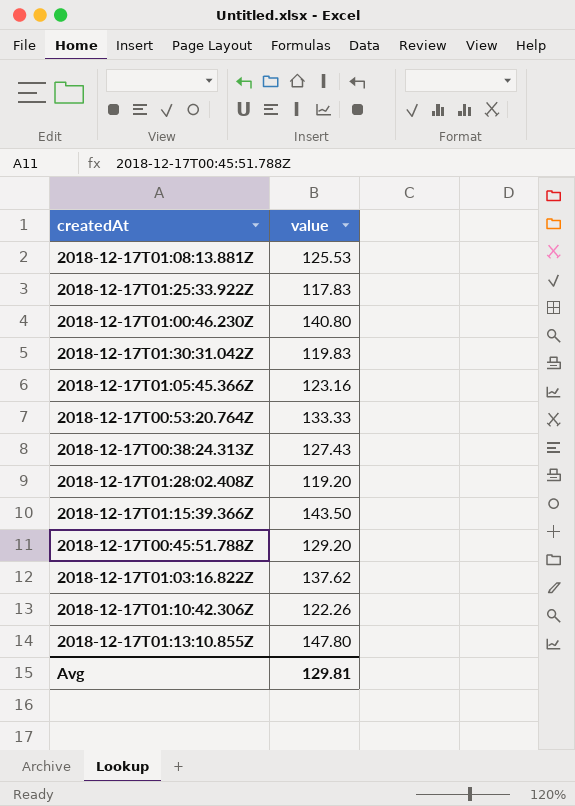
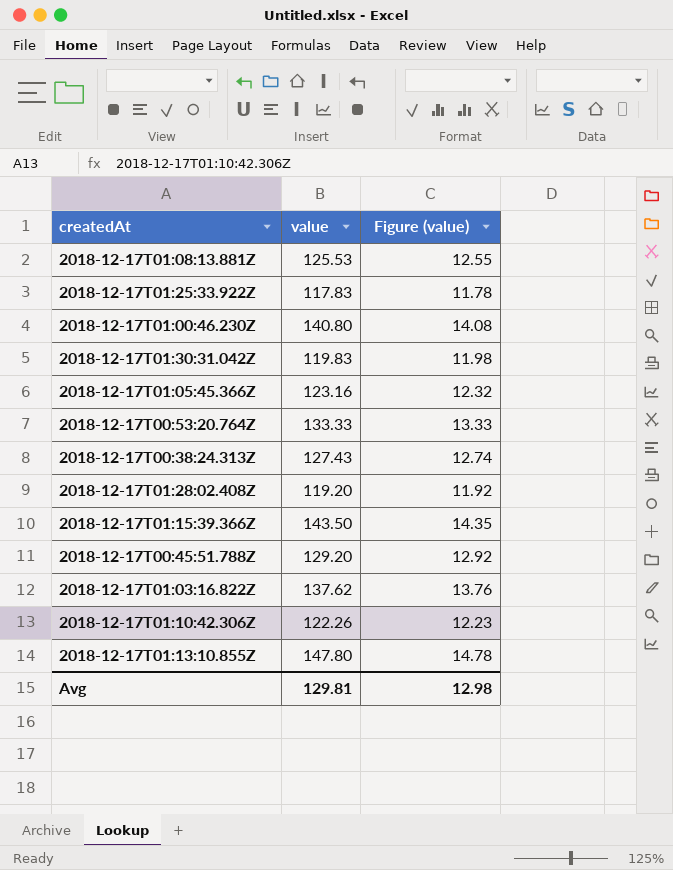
column Figure (value) | formula: none -> [value] * 0.1

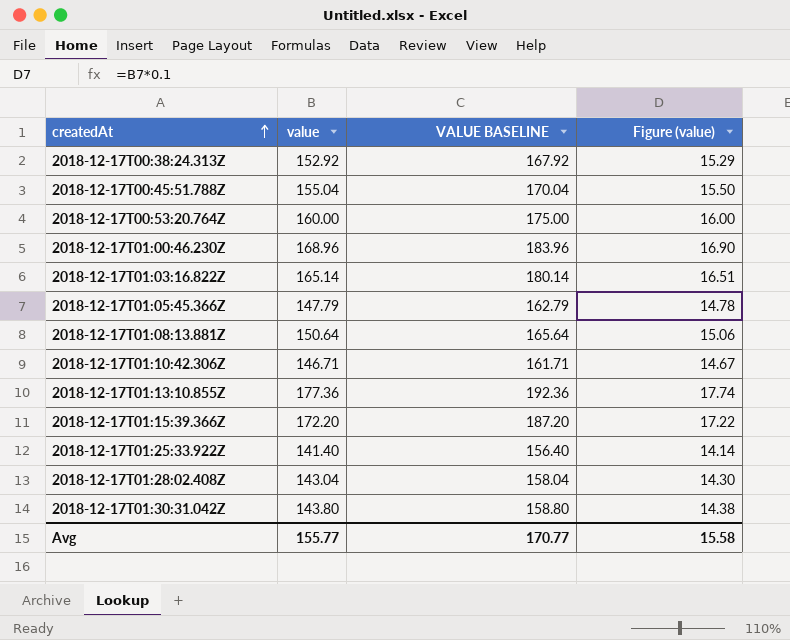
row order: none -> createdAt ascending
column VALUE BASELINE | formula: none -> [value] + 15
2018-12-17T00:38:24.313Z | value: 127.43 -> 152.92
2018-12-17T00:38:24.313Z | Figure (value): 12.74 -> 15.29
2018-12-17T00:45:51.788Z | value: 129.20 -> 155.04
2018-12-17T00:45:51.788Z | Figure (value): 12.92 -> 15.50
2018-12-17T00:53:20.764Z | value: 133.33 -> 160.00
2018-12-17T00:53:20.764Z | Figure (value): 13.33 -> 16.00
2018-12-17T01:00:46.230Z | value: 140.80 -> 168.96
2018-12-17T01:00:46.230Z | Figure (value): 14.08 -> 16.90
2018-12-17T01:03:16.822Z | value: 137.62 -> 165.14
2018-12-17T01:03:16.822Z | Figure (value): 13.76 -> 16.51
2018-12-17T01:05:45.366Z | value: 123.16 -> 147.79
2018-12-17T01:05:45.366Z | Figure (value): 12.32 -> 14.78
2018-12-17T01:08:13.881Z | value: 125.53 -> 150.64
2018-12-17T01:08:13.881Z | Figure (value): 12.55 -> 15.06
2018-12-17T01:10:42.306Z | value: 122.26 -> 146.71
2018-12-17T01:10:42.306Z | Figure (value): 12.23 -> 14.67
2018-12-17T01:13:10.855Z | value: 147.80 -> 177.36
2018-12-17T01:13:10.855Z | Figure (value): 14.78 -> 17.74
2018-12-17T01:15:39.366Z | value: 143.50 -> 172.20
2018-12-17T01:15:39.366Z | Figure (value): 14.35 -> 17.22
2018-12-17T01:25:33.922Z | value: 117.83 -> 141.40
2018-12-17T01:25:33.922Z | Figure (value): 11.78 -> 14.14
2018-12-17T01:28:02.408Z | value: 119.20 -> 143.04
2018-12-17T01:28:02.408Z | Figure (value): 11.92 -> 14.30
2018-12-17T01:30:31.042Z | value: 119.83 -> 143.80
2018-12-17T01:30:31.042Z | Figure (value): 11.98 -> 14.38
Avg | value: 129.81 -> 155.77
Avg | Figure (value): 12.98 -> 15.58

